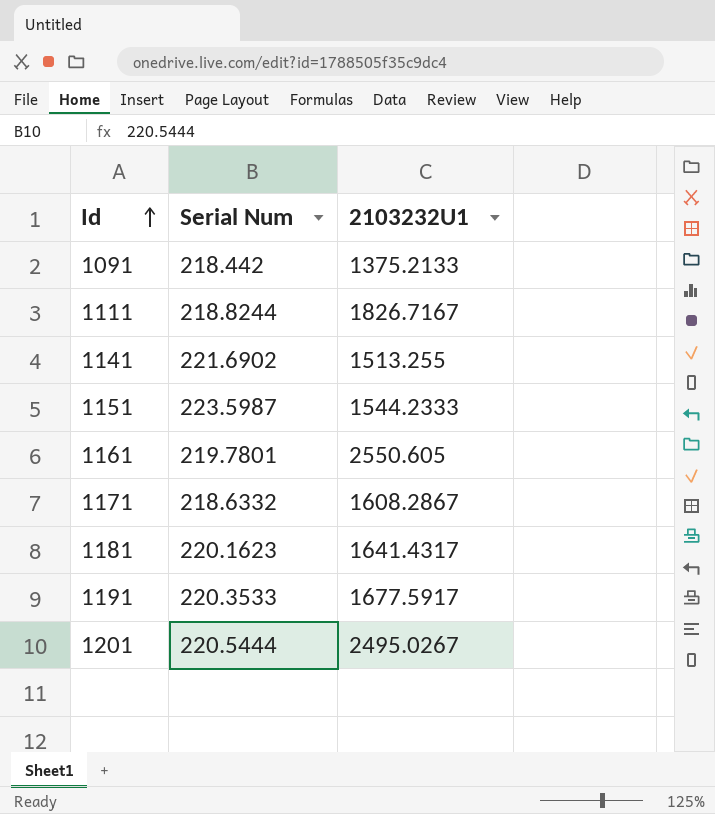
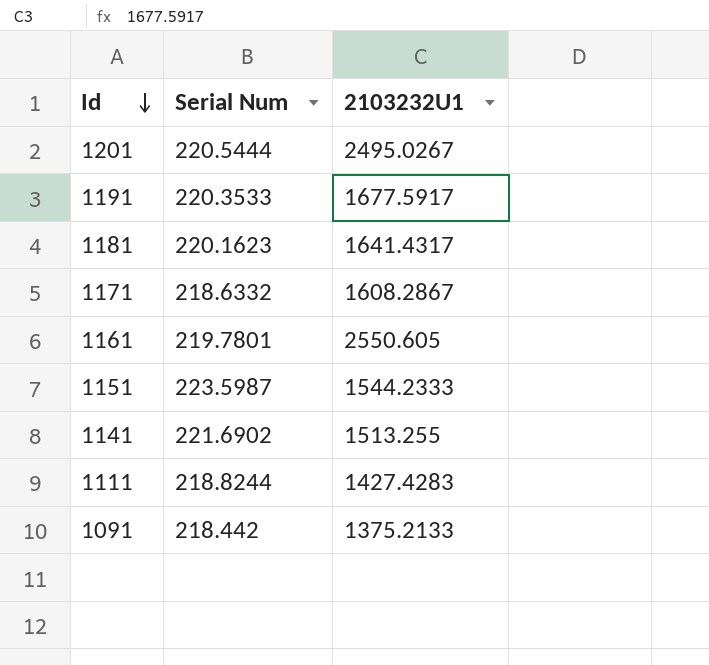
row order: Id ascending -> Id descending
1111 | 2103232U1: 1826.7167 -> 1427.4283

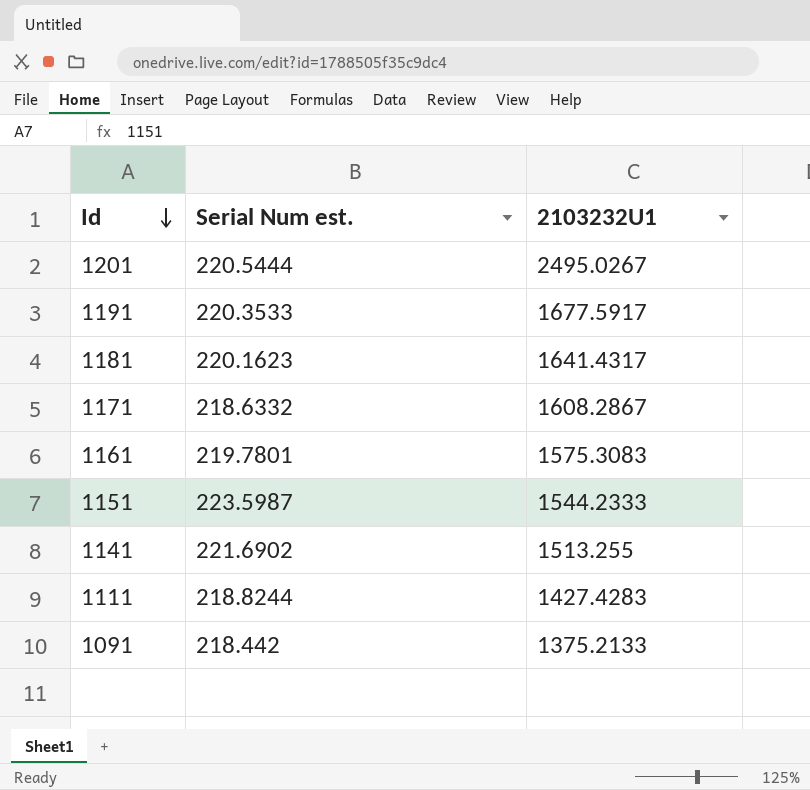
column name: Serial Num -> Serial Num est.
1161 | 2103232U1: 2550.605 -> 1575.3083

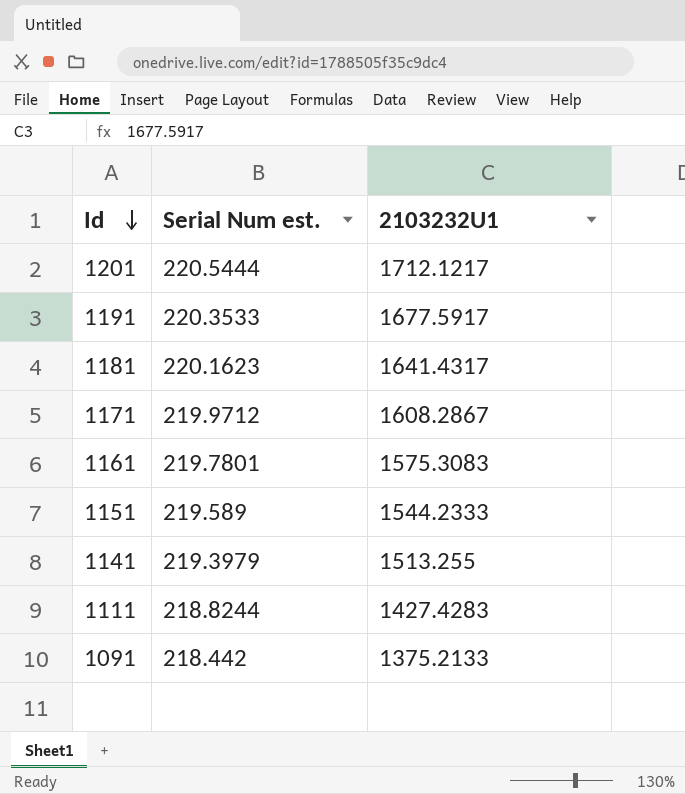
1201 | 2103232U1: 2495.0267 -> 1712.1217
1171 | Serial Num est.: 218.6332 -> 219.9712
1151 | Serial Num est.: 223.5987 -> 219.589
1141 | Serial Num est.: 221.6902 -> 219.3979

